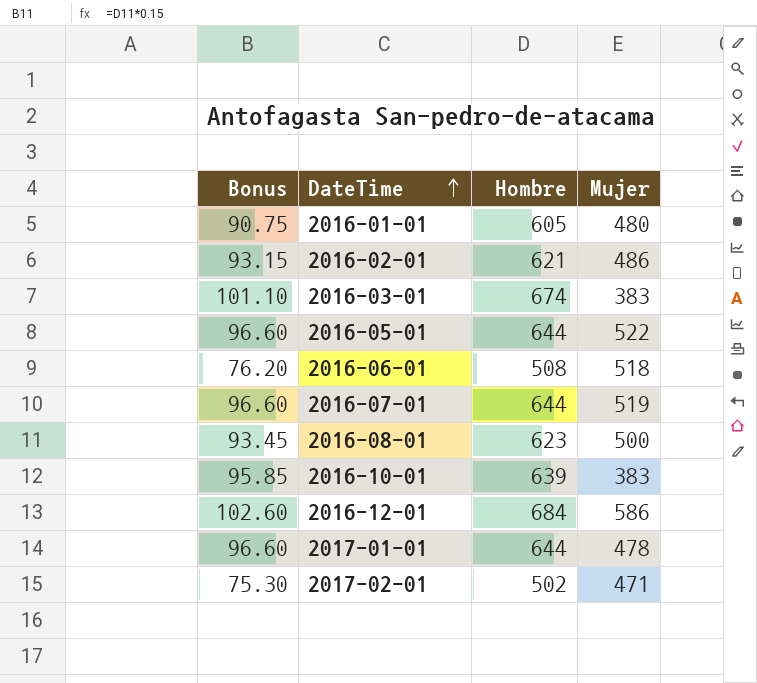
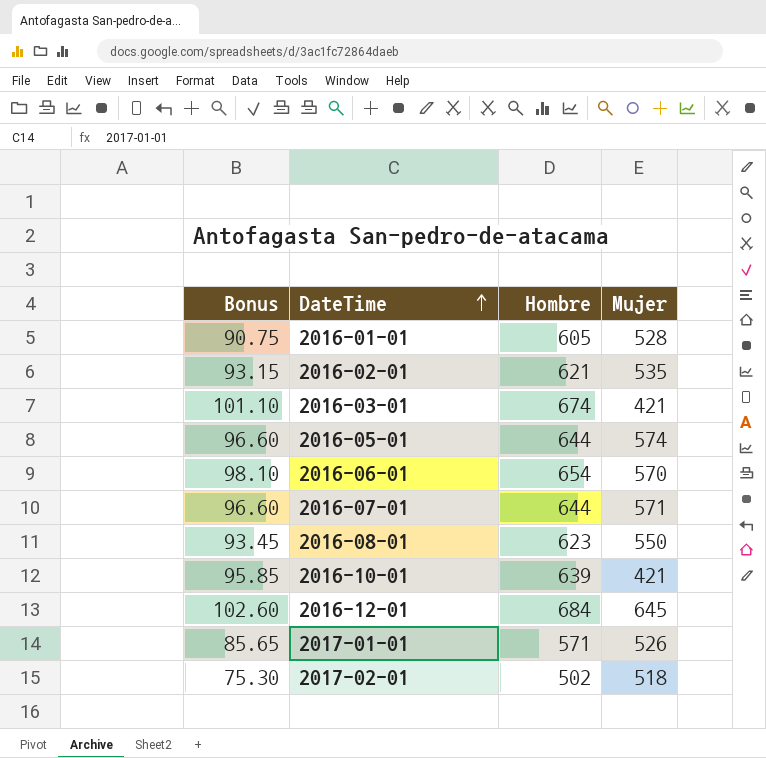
2016-01-01 | Mujer: 480 -> 528
2016-02-01 | Mujer: 486 -> 535
2016-03-01 | Mujer: 383 -> 421
2016-05-01 | Mujer: 522 -> 574
2016-06-01 | Bonus: 76.20 -> 98.10
2016-06-01 | Hombre: 508 -> 654
2016-06-01 | Mujer: 518 -> 570
2016-07-01 | Mujer: 519 -> 571
2016-08-01 | Mujer: 500 -> 550
2016-10-01 | Mujer: 383 -> 421
2016-12-01 | Mujer: 586 -> 645
2017-01-01 | Bonus: 96.60 -> 85.65
2017-01-01 | Hombre: 644 -> 571
2017-01-01 | Mujer: 478 -> 526
2017-02-01 | Mujer: 471 -> 518

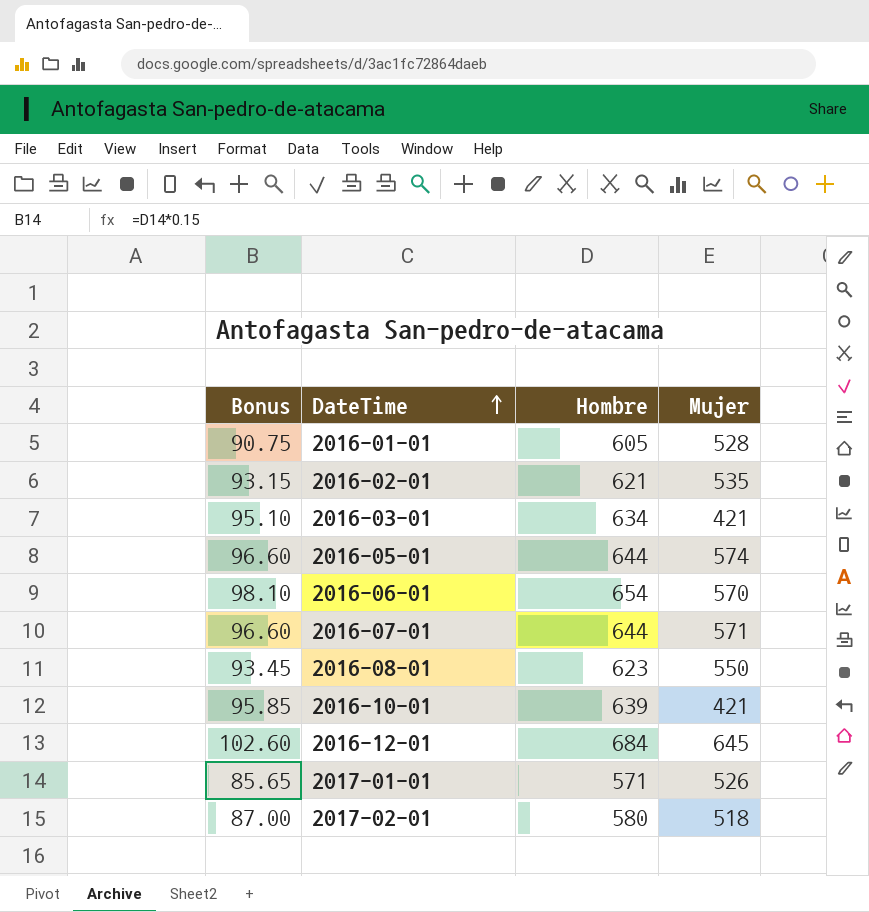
2016-03-01 | Bonus: 101.10 -> 95.10
2016-03-01 | Hombre: 674 -> 634
2017-02-01 | Bonus: 75.30 -> 87.00
2017-02-01 | Hombre: 502 -> 580

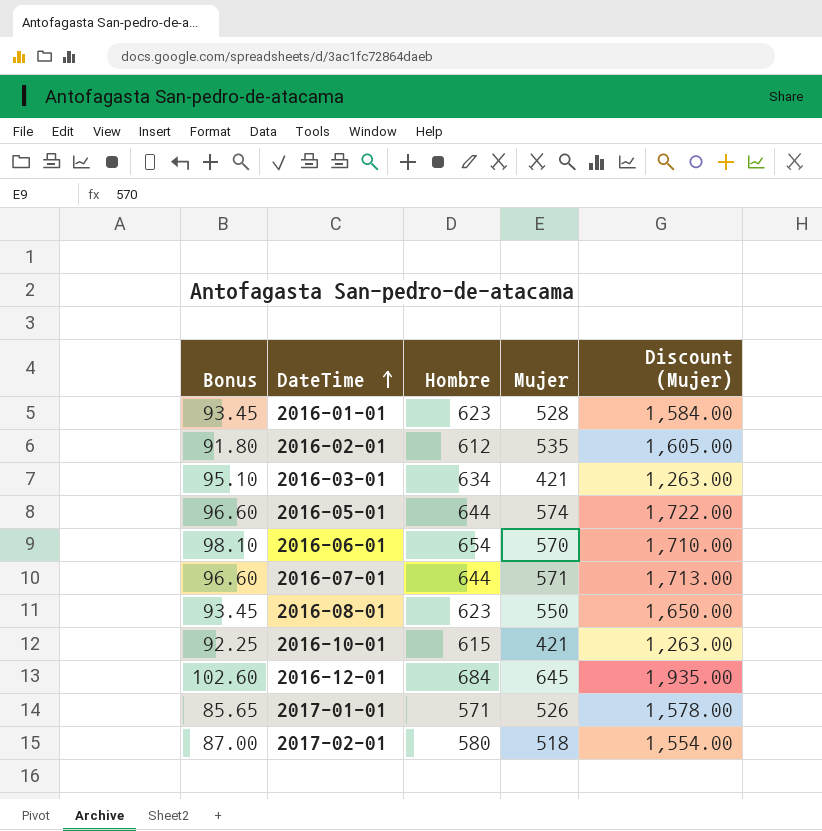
column Discount (Mujer) | formula: none -> [Mujer] * 3
2016-01-01 | Bonus: 90.75 -> 93.45
2016-01-01 | Hombre: 605 -> 623
2016-02-01 | Bonus: 93.15 -> 91.80
2016-02-01 | Hombre: 621 -> 612
2016-10-01 | Bonus: 95.85 -> 92.25
2016-10-01 | Hombre: 639 -> 615

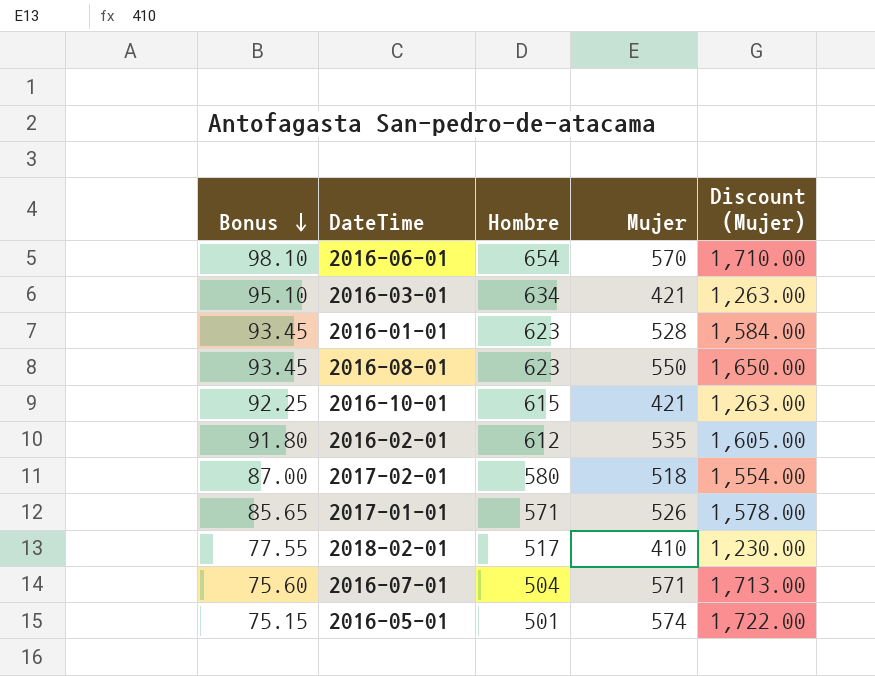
row order: DateTime ascending -> Bonus descending
row 2016-12-01: 102.60 | 684 | 645 | 1,935.00 -> none
row 2018-02-01: none -> 77.55 | 517 | 410 | 1,230.00
2016-07-01 | Bonus: 96.60 -> 75.60
2016-07-01 | Hombre: 644 -> 504
2016-05-01 | Bonus: 96.60 -> 75.15
2016-05-01 | Hombre: 644 -> 501

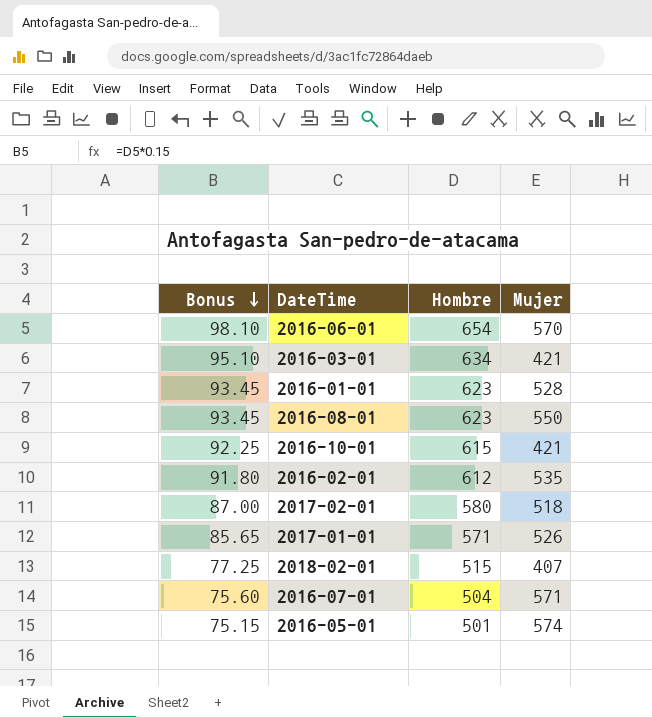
column Discount (Mujer) | formula: [Mujer] * 3 -> none
2018-02-01 | Bonus: 77.55 -> 77.25
2018-02-01 | Hombre: 517 -> 515
2018-02-01 | Mujer: 410 -> 407

